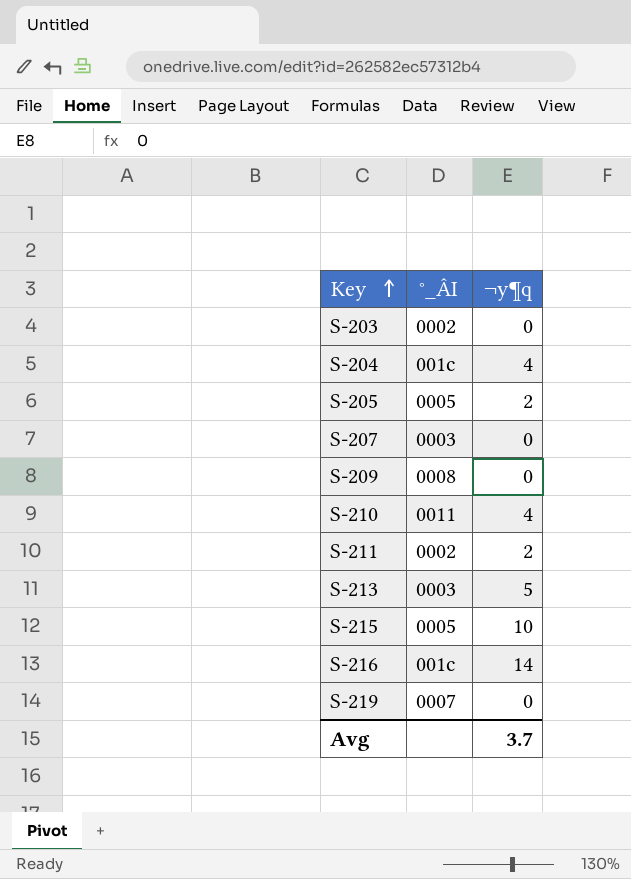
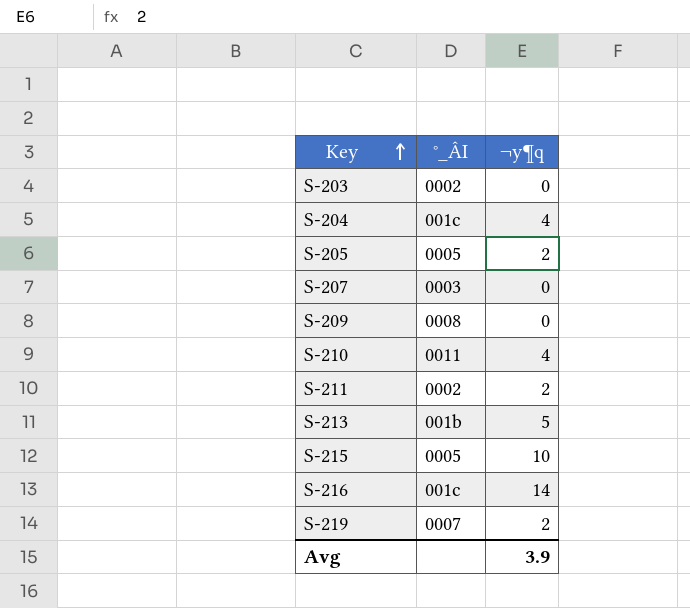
S-213 | °_ÂI: 0003 -> 001b
S-219 | ¬y¶q: 0 -> 2
Avg | ¬y¶q: 3.7 -> 3.9

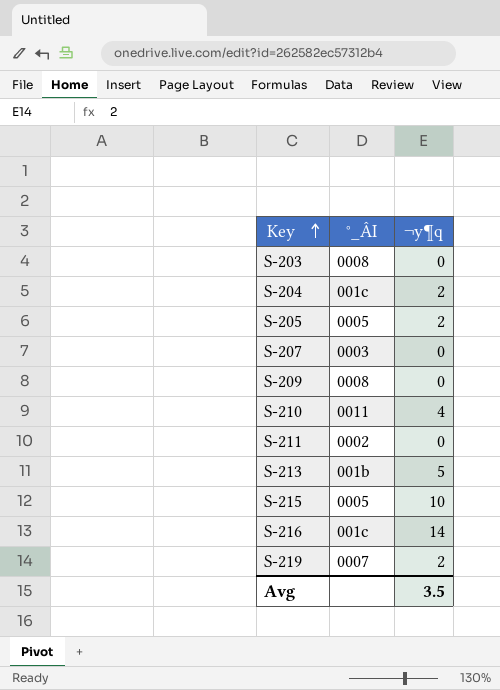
S-203 | °_ÂI: 0002 -> 0008
S-204 | ¬y¶q: 4 -> 2
S-211 | ¬y¶q: 2 -> 0
Avg | ¬y¶q: 3.9 -> 3.5

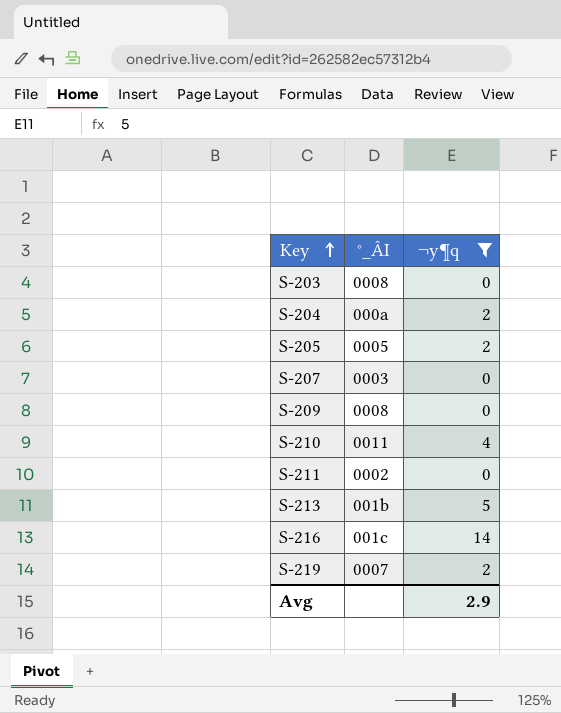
filter: none -> ¬y¶q != 10
S-204 | °_ÂI: 001c -> 000a
Avg | ¬y¶q: 3.5 -> 2.9

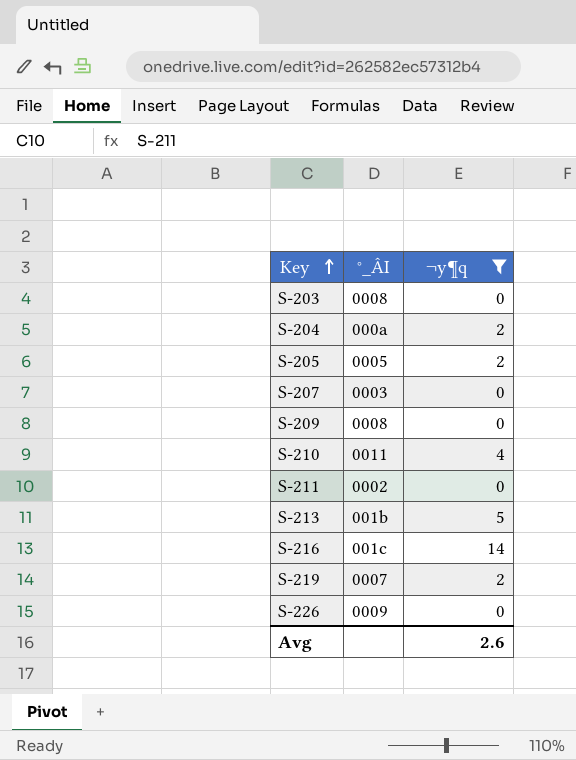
row S-226: none -> 0009 | 0
Avg | ¬y¶q: 2.9 -> 2.6

